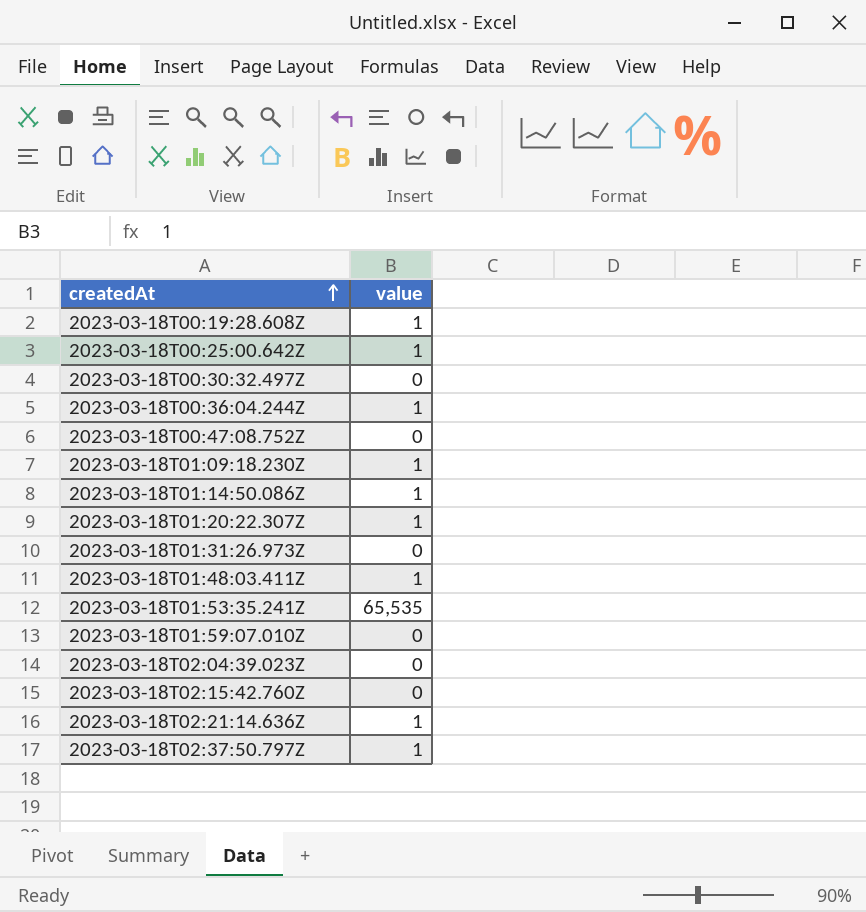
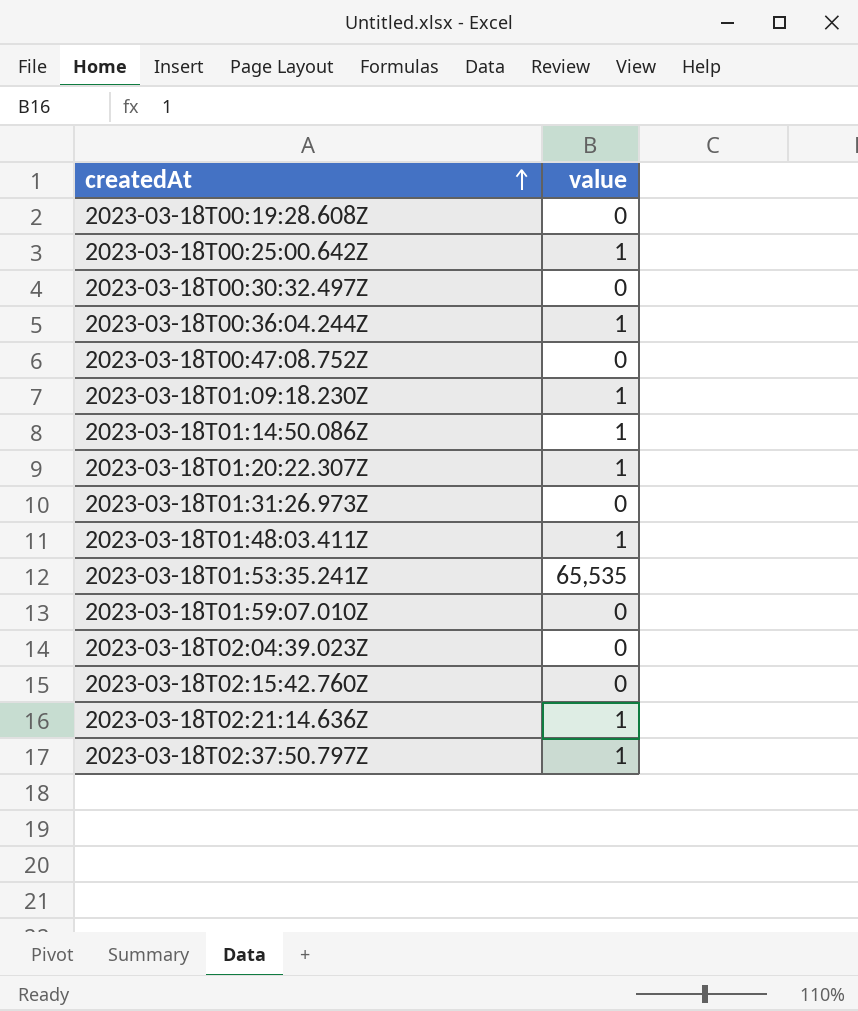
2023-03-18T00:19:28.608Z | value: 1 -> 0

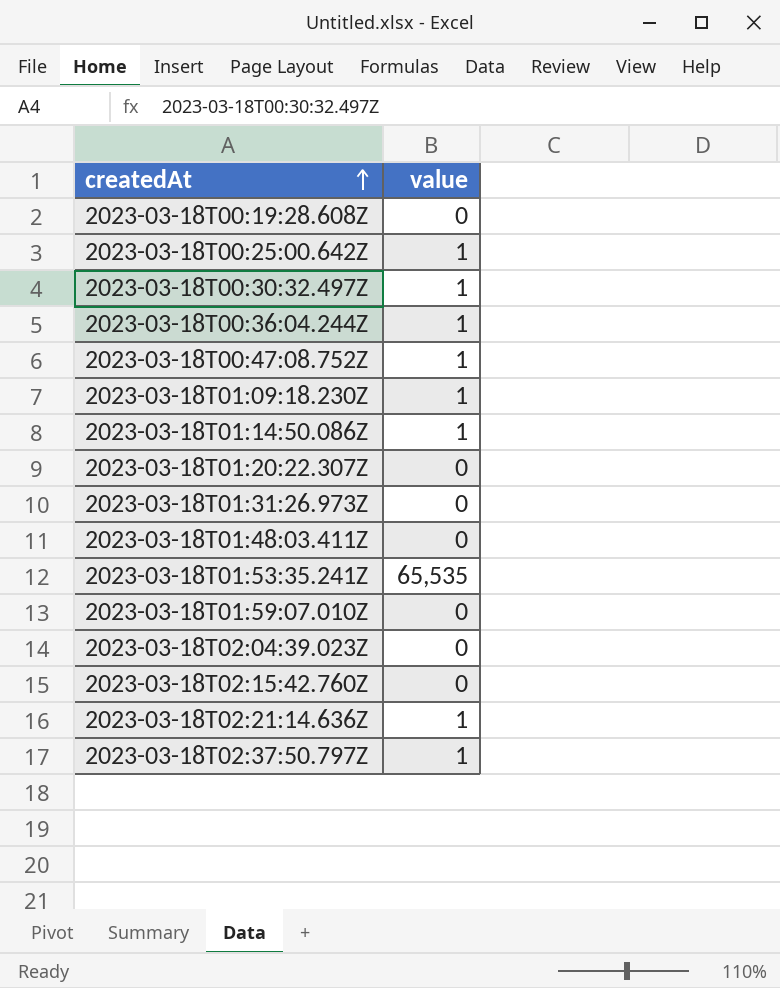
2023-03-18T00:30:32.497Z | value: 0 -> 1
2023-03-18T00:47:08.752Z | value: 0 -> 1
2023-03-18T01:20:22.307Z | value: 1 -> 0
2023-03-18T01:48:03.411Z | value: 1 -> 0

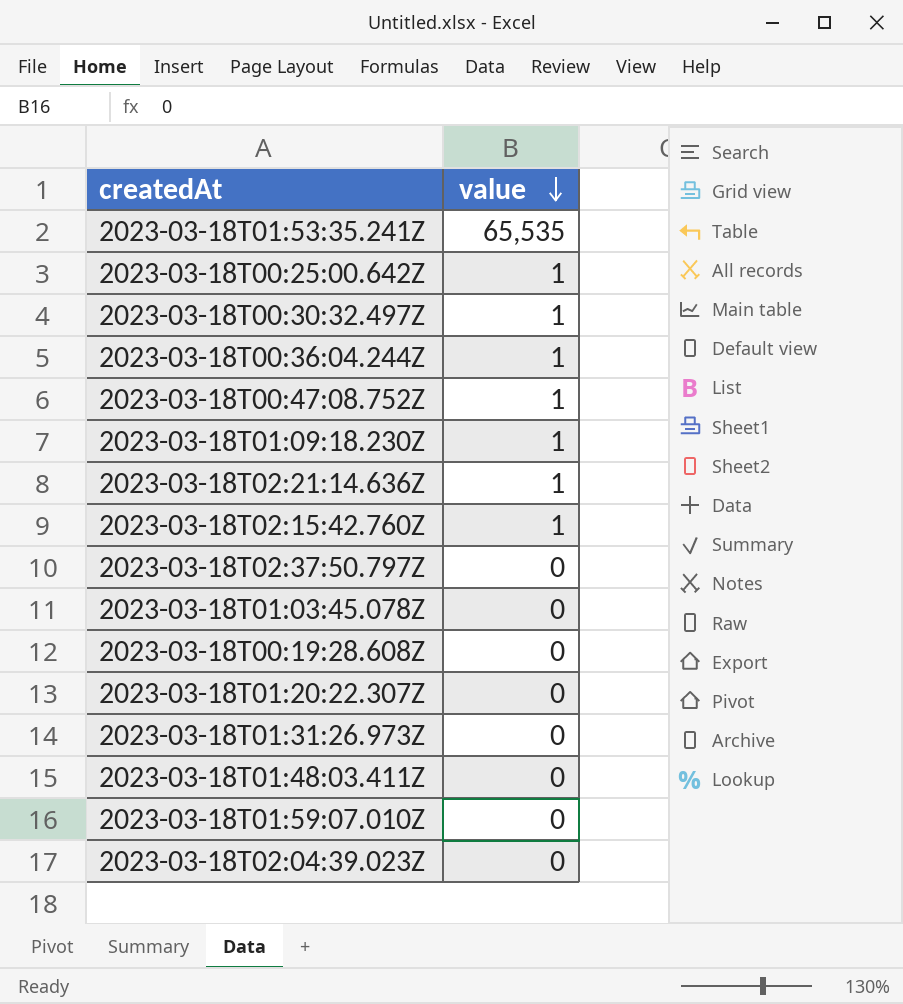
row order: createdAt ascending -> value descending
row 2023-03-18T01:14:50.086Z: 1 -> none
2023-03-18T02:15:42.760Z | value: 0 -> 1
2023-03-18T02:37:50.797Z | value: 1 -> 0
row 2023-03-18T01:03:45.078Z: none -> 0

